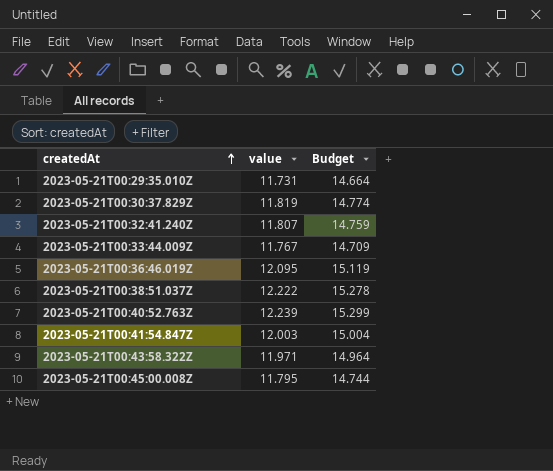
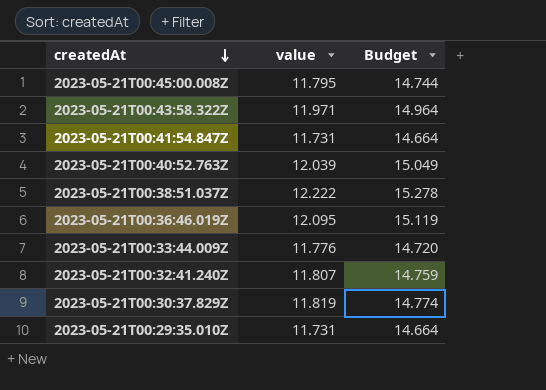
row order: createdAt ascending -> createdAt descending
2023-05-21T00:41:54.847Z | value: 12.003 -> 11.731
2023-05-21T00:41:54.847Z | Budget: 15.004 -> 14.664
2023-05-21T00:40:52.763Z | value: 12.239 -> 12.039
2023-05-21T00:40:52.763Z | Budget: 15.299 -> 15.049
2023-05-21T00:33:44.009Z | value: 11.767 -> 11.776
2023-05-21T00:33:44.009Z | Budget: 14.709 -> 14.720

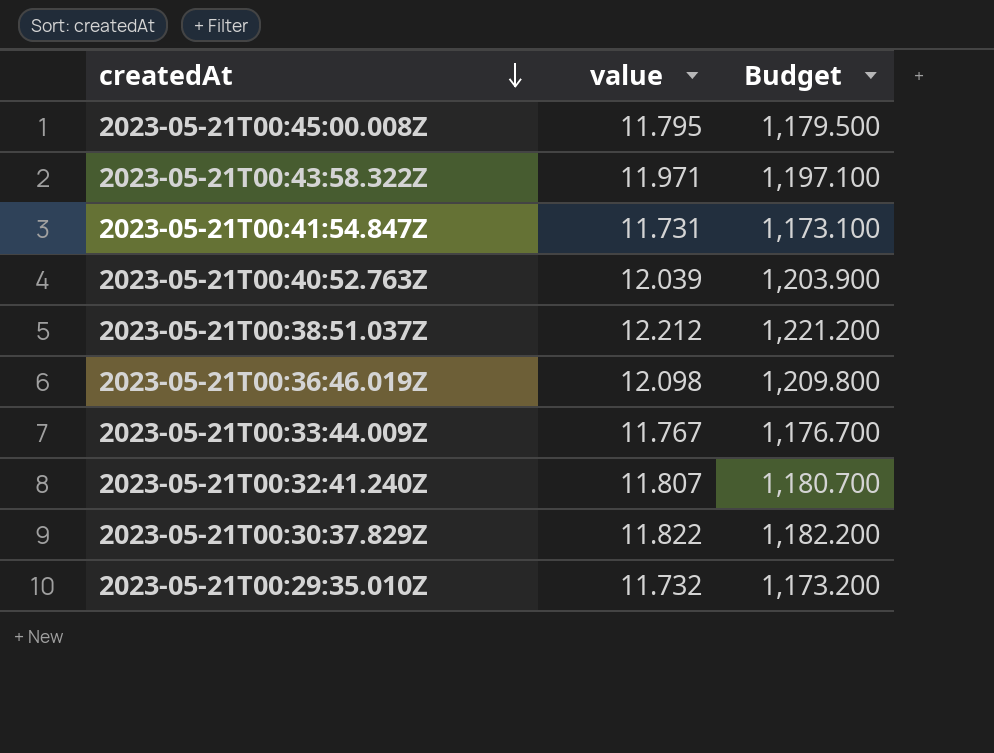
column Budget | formula: [value] * 1.25 -> [value] * 100
2023-05-21T00:38:51.037Z | value: 12.222 -> 12.212
2023-05-21T00:36:46.019Z | value: 12.095 -> 12.098
2023-05-21T00:33:44.009Z | value: 11.776 -> 11.767
2023-05-21T00:30:37.829Z | value: 11.819 -> 11.822
2023-05-21T00:29:35.010Z | value: 11.731 -> 11.732

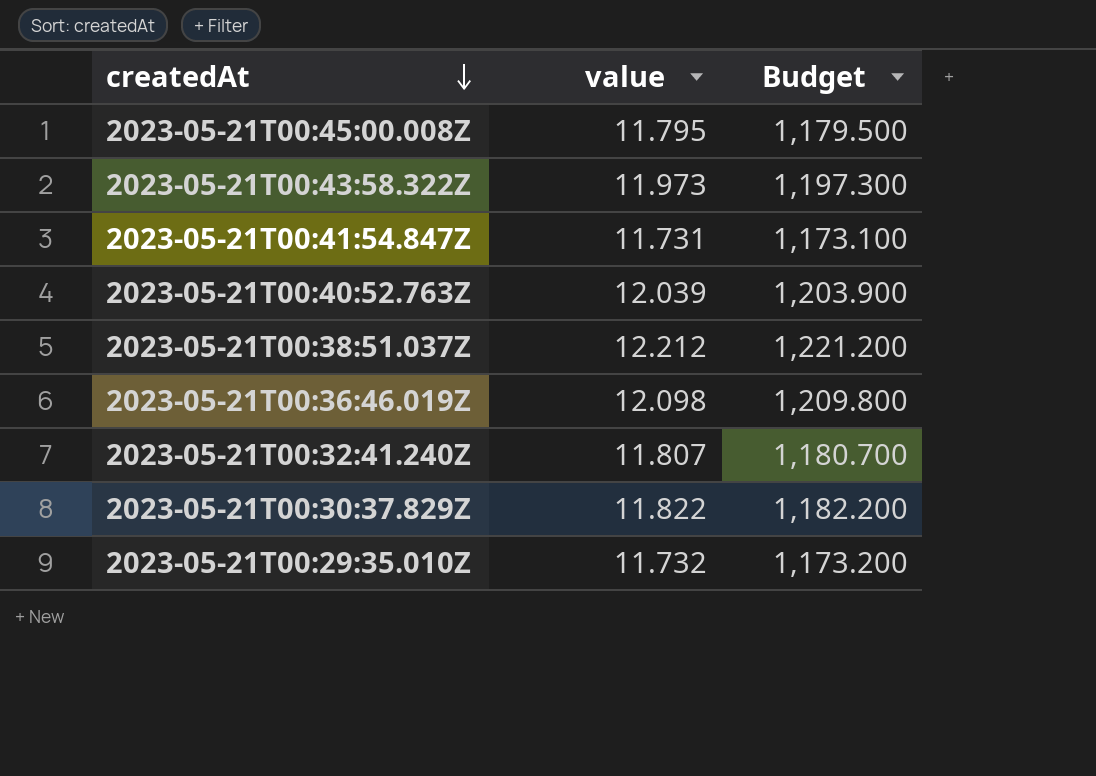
row 2023-05-21T00:33:44.009Z: 11.767 | 1,176.700 -> none
2023-05-21T00:43:58.322Z | value: 11.971 -> 11.973
2023-05-21T00:43:58.322Z | Budget: 1,197.100 -> 1,197.300

